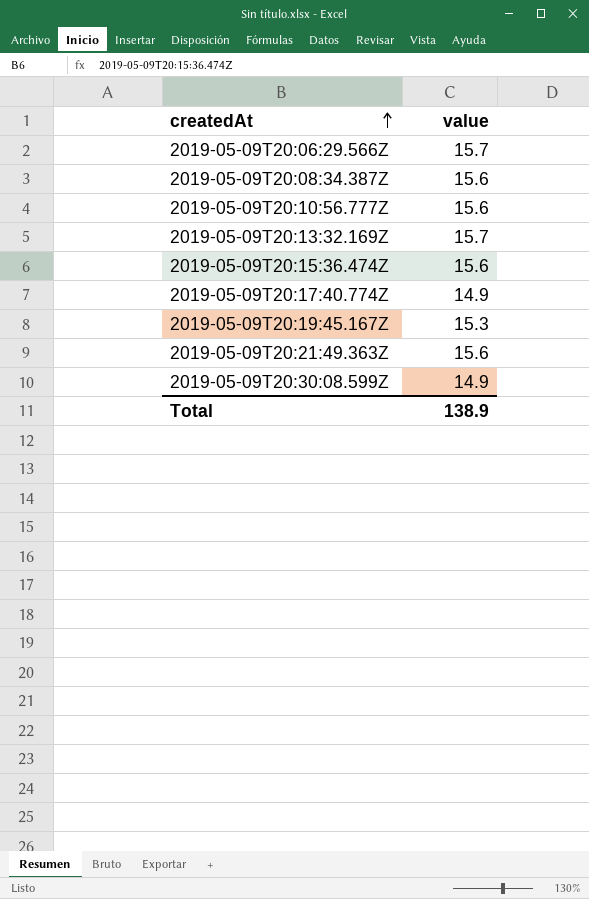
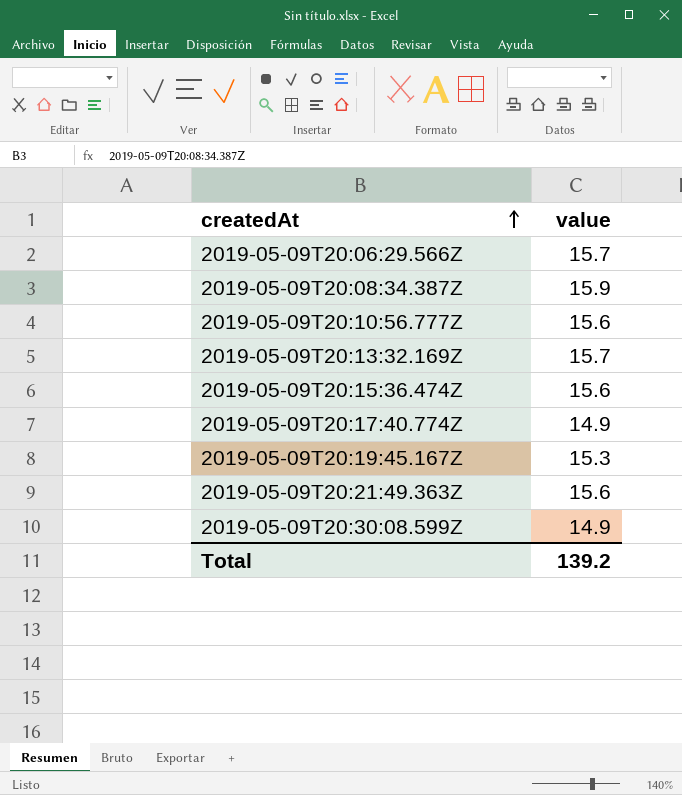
2019-05-09T20:08:34.387Z | value: 15.6 -> 15.9
Total | value: 138.9 -> 139.2

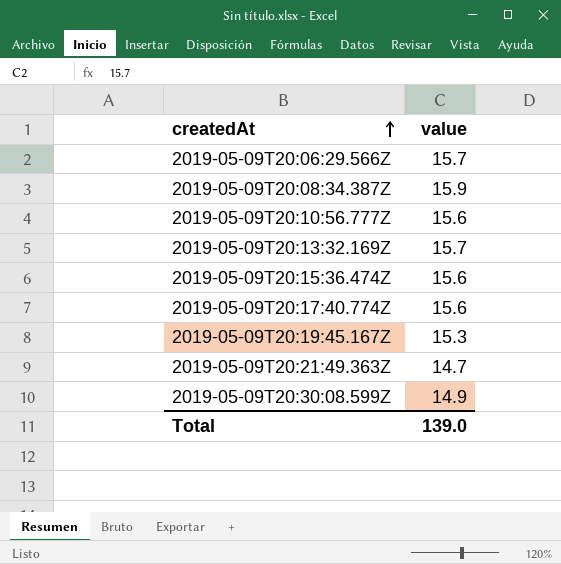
2019-05-09T20:17:40.774Z | value: 14.9 -> 15.6
2019-05-09T20:21:49.363Z | value: 15.6 -> 14.7
Total | value: 139.2 -> 139.0

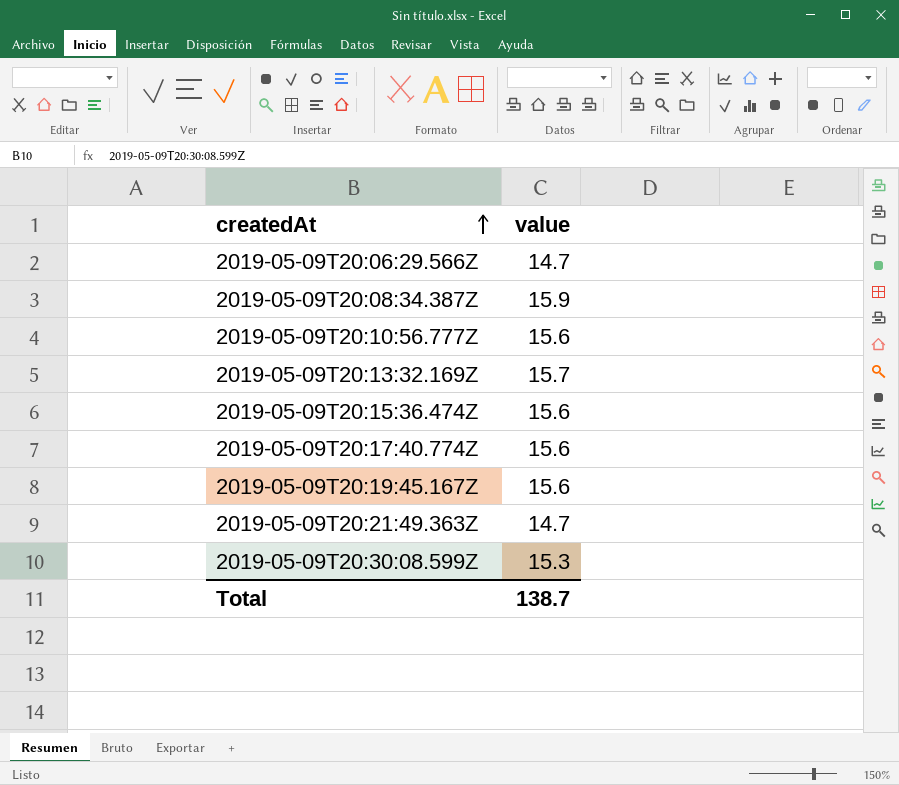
2019-05-09T20:06:29.566Z | value: 15.7 -> 14.7
2019-05-09T20:19:45.167Z | value: 15.3 -> 15.6
2019-05-09T20:30:08.599Z | value: 14.9 -> 15.3
Total | value: 139.0 -> 138.7

